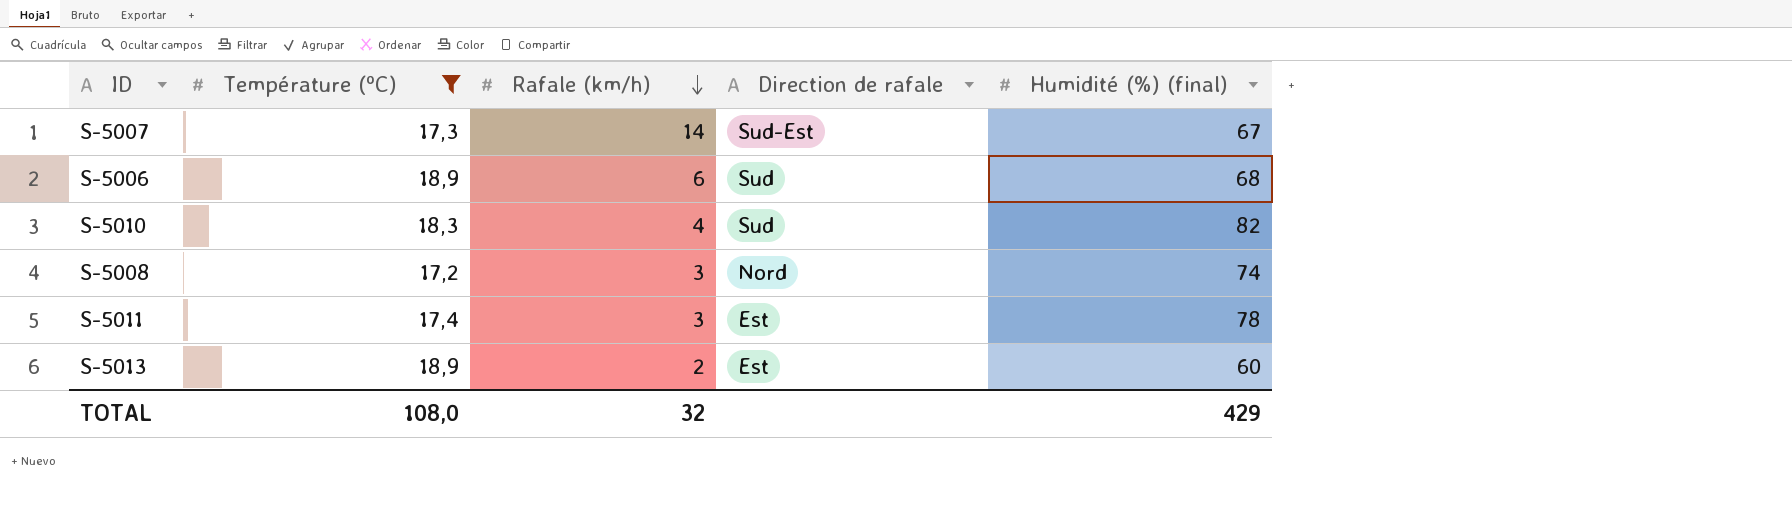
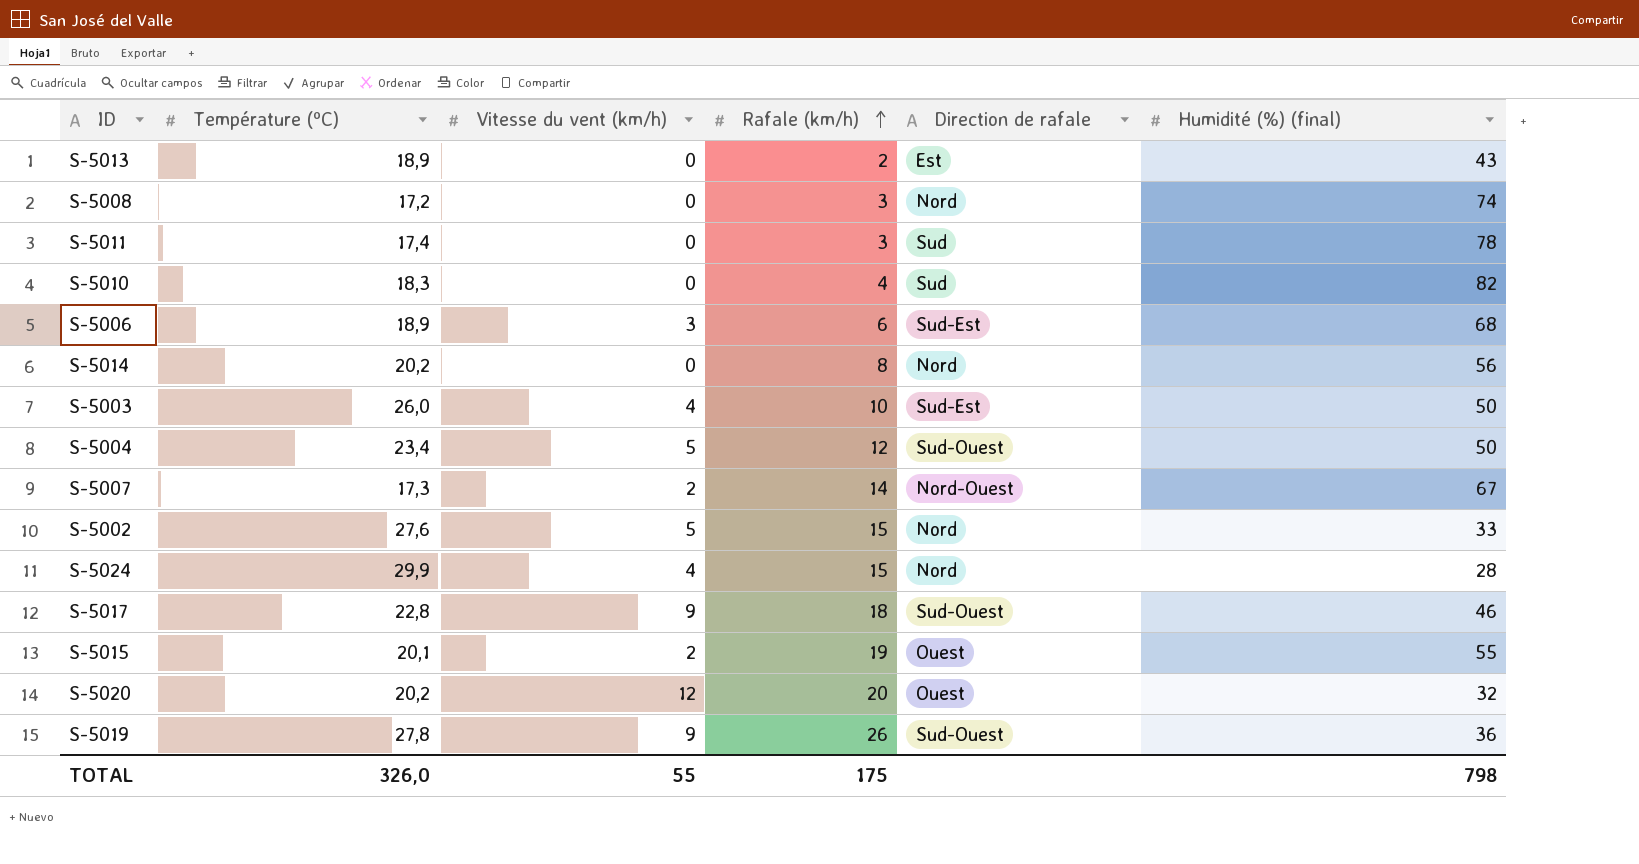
filter: Température (ºC) <= 18,9 -> none
row order: Rafale (km/h) descending -> Rafale (km/h) ascending
column Vitesse du vent (km/h) | position: none -> 3
S-5013 | Humidité (%) (final): 60 -> 43
S-5011 | Direction de rafale: Est -> Sud
S-5006 | Direction de rafale: Sud -> Sud-Est
S-5007 | Direction de rafale: Sud-Est -> Nord-Ouest
TOTAL | Température (ºC): 108,0 -> 326,0
TOTAL | Rafale (km/h): 32 -> 175
TOTAL | Humidité (%) (final): 429 -> 798

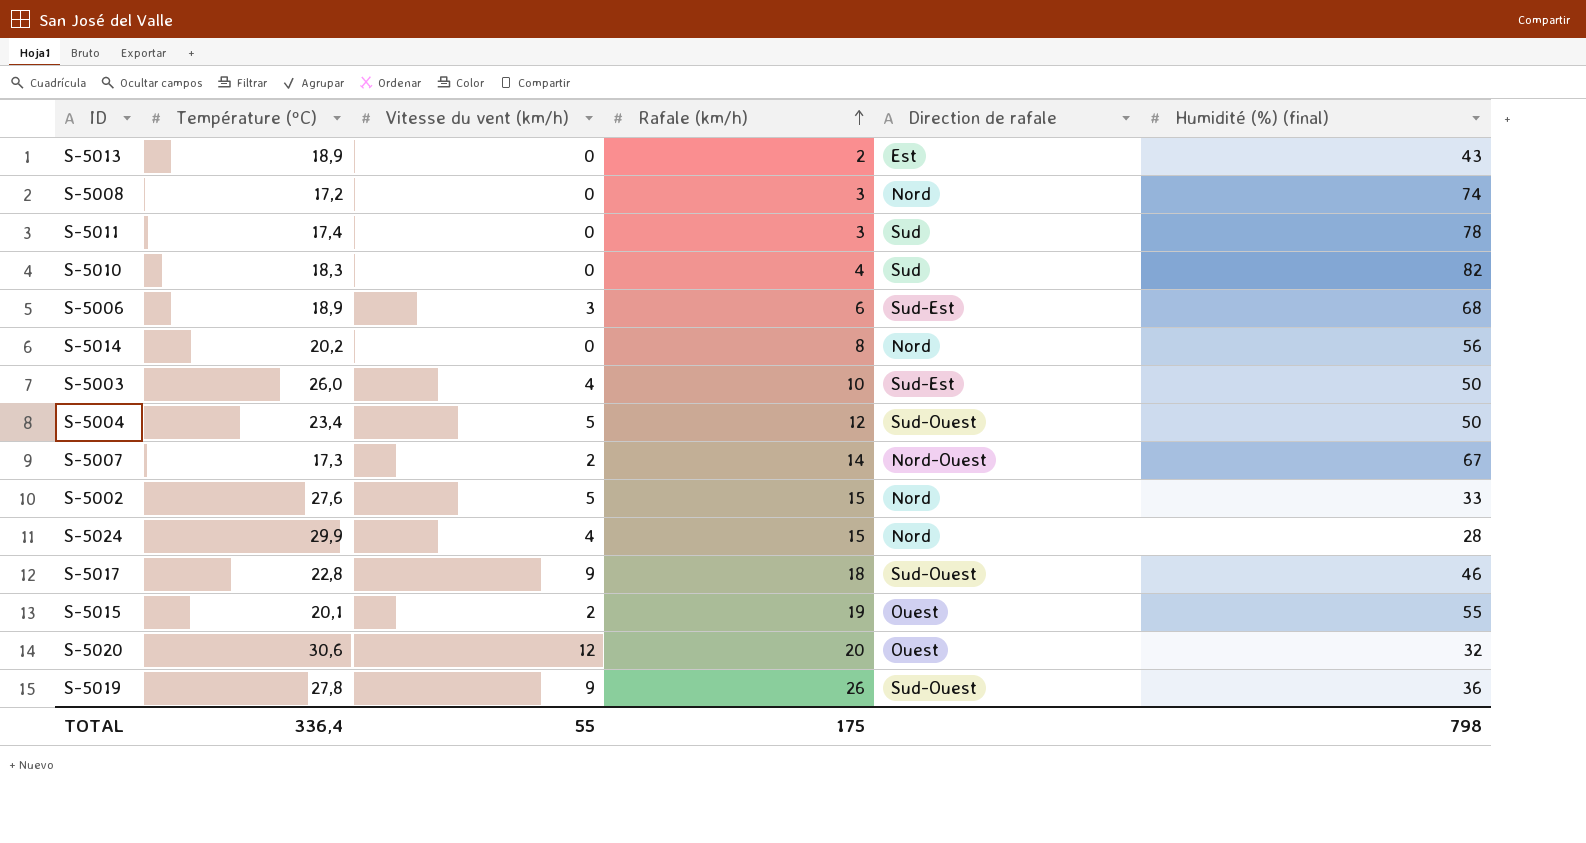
S-5020 | Température (ºC): 20,2 -> 30,6
TOTAL | Température (ºC): 326,0 -> 336,4

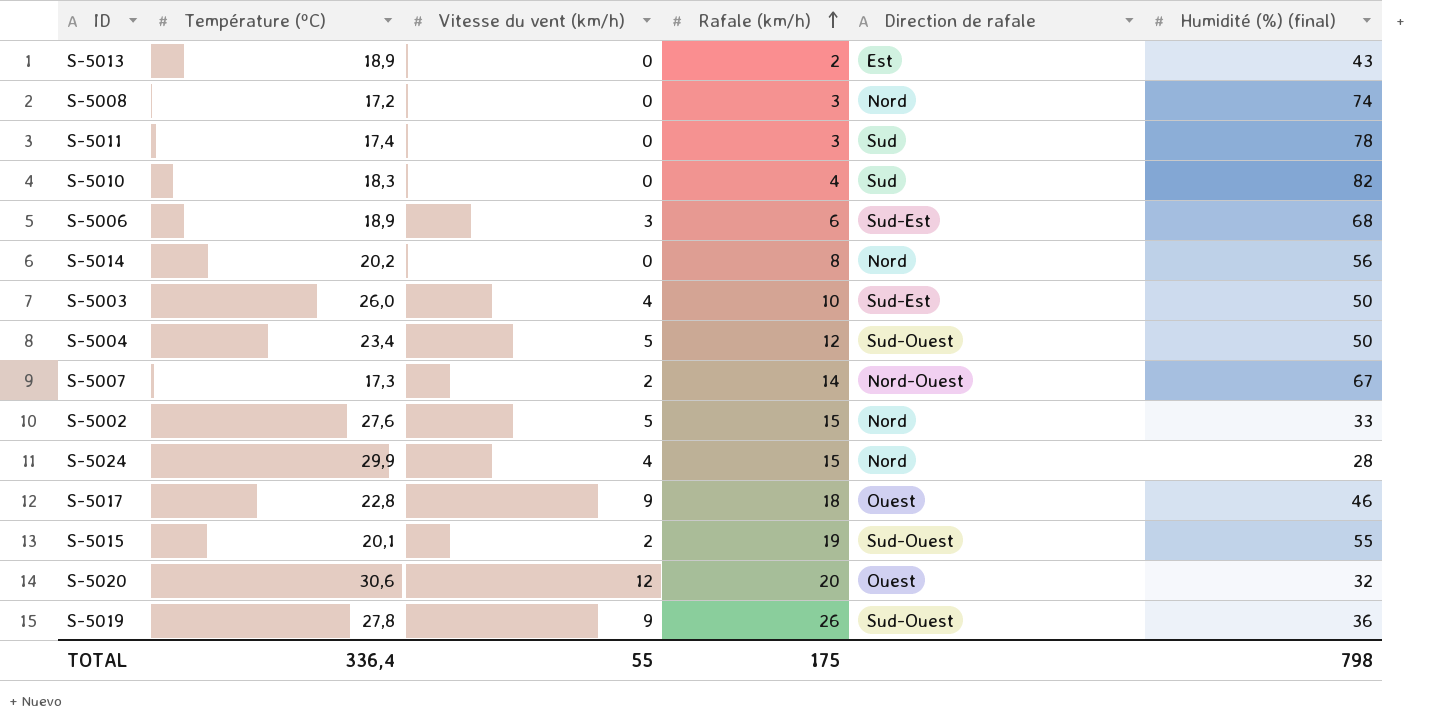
S-5017 | Direction de rafale: Sud-Ouest -> Ouest
S-5015 | Direction de rafale: Ouest -> Sud-Ouest

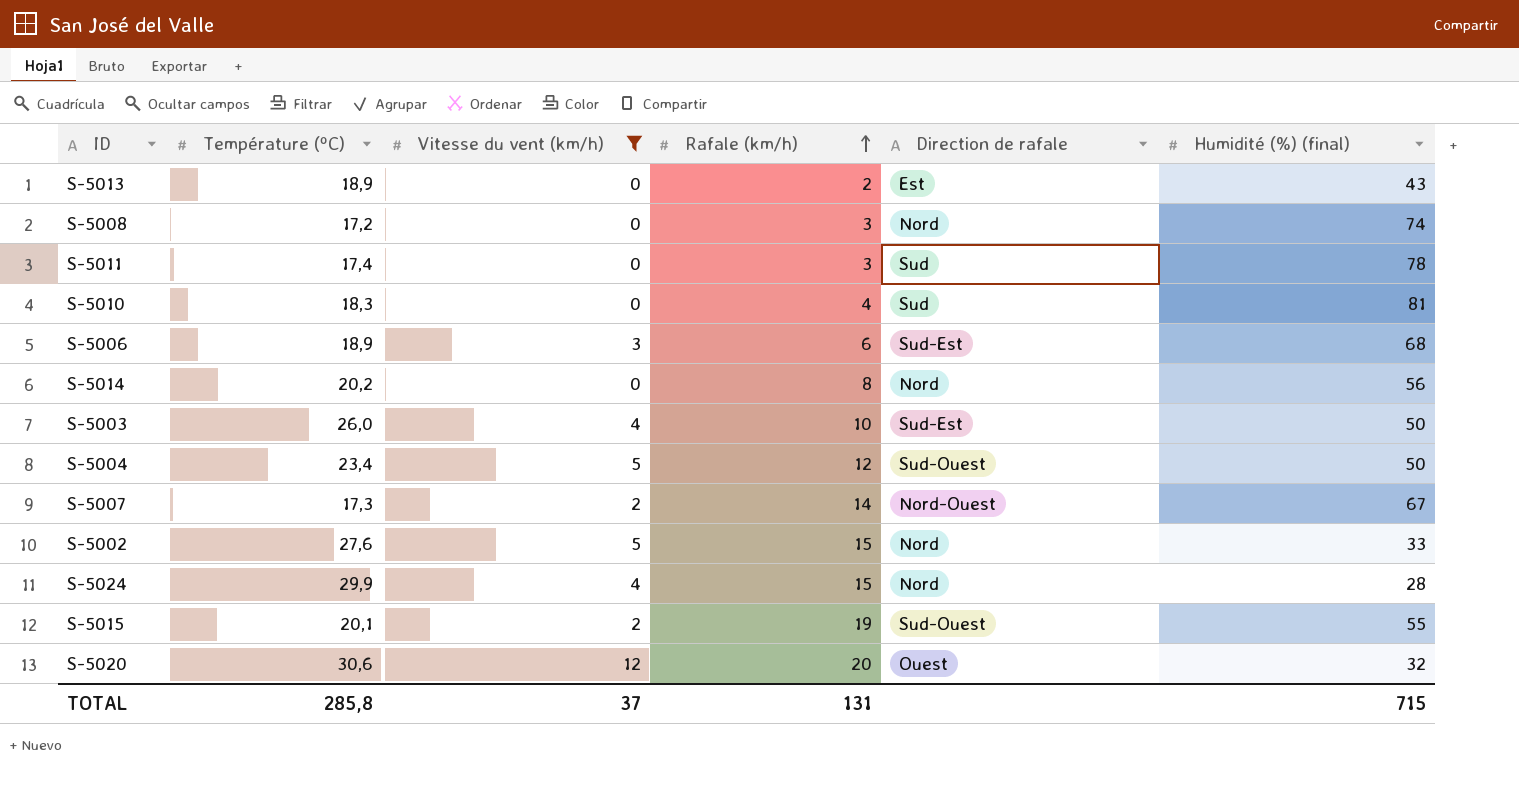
filter: none -> Vitesse du vent (km/h) != 9
S-5010 | Humidité (%) (final): 82 -> 81
TOTAL | Température (ºC): 336,4 -> 285,8
TOTAL | Vitesse du vent (km/h): 55 -> 37
TOTAL | Rafale (km/h): 175 -> 131
TOTAL | Humidité (%) (final): 798 -> 715

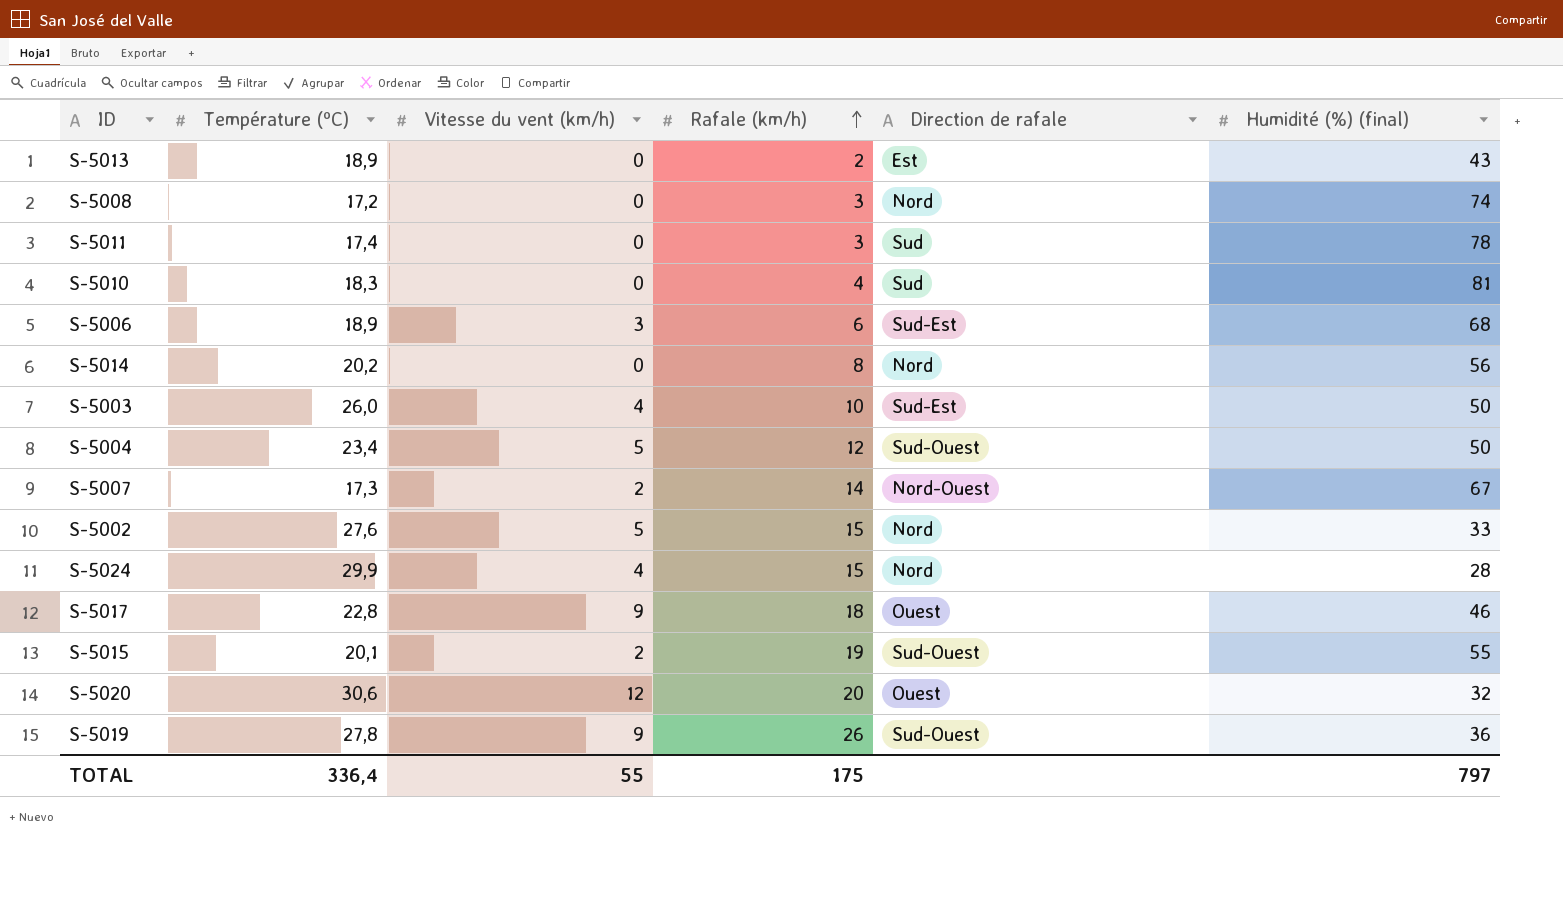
filter: Vitesse du vent (km/h) != 9 -> none
TOTAL | Température (ºC): 285,8 -> 336,4
TOTAL | Vitesse du vent (km/h): 37 -> 55
TOTAL | Rafale (km/h): 131 -> 175
TOTAL | Humidité (%) (final): 715 -> 797

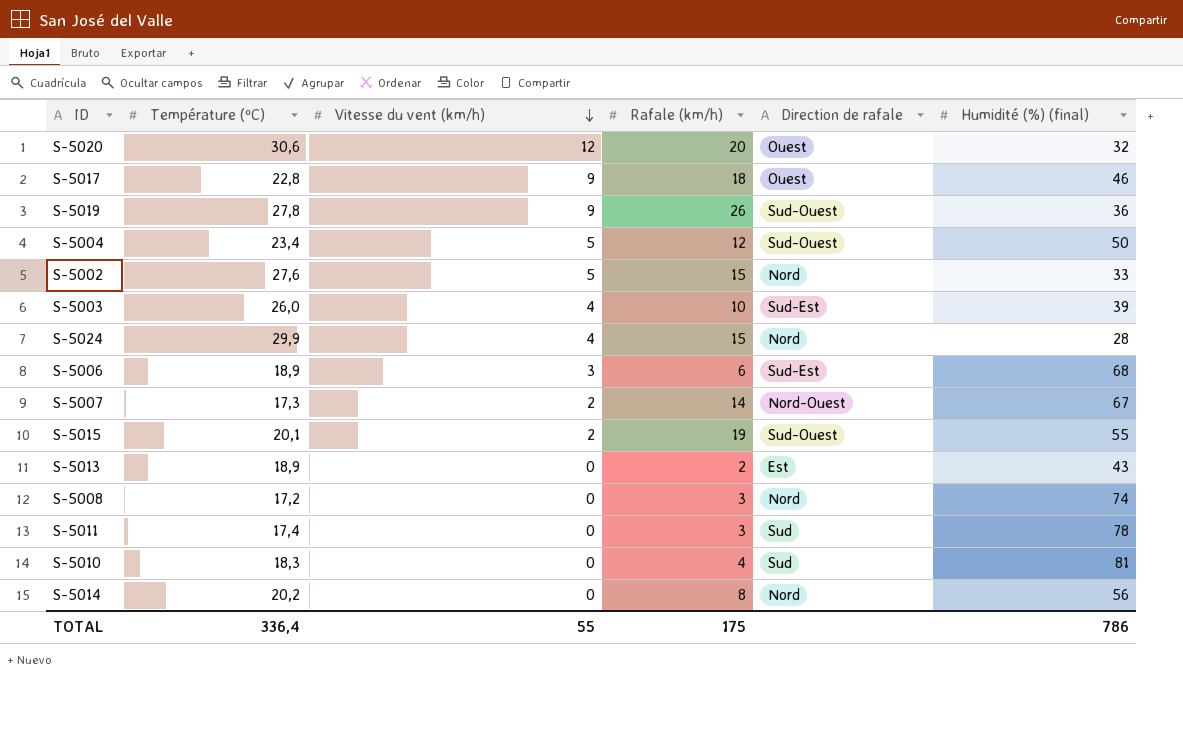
row order: Rafale (km/h) ascending -> Vitesse du vent (km/h) descending
S-5003 | Humidité (%) (final): 50 -> 39
TOTAL | Humidité (%) (final): 797 -> 786

